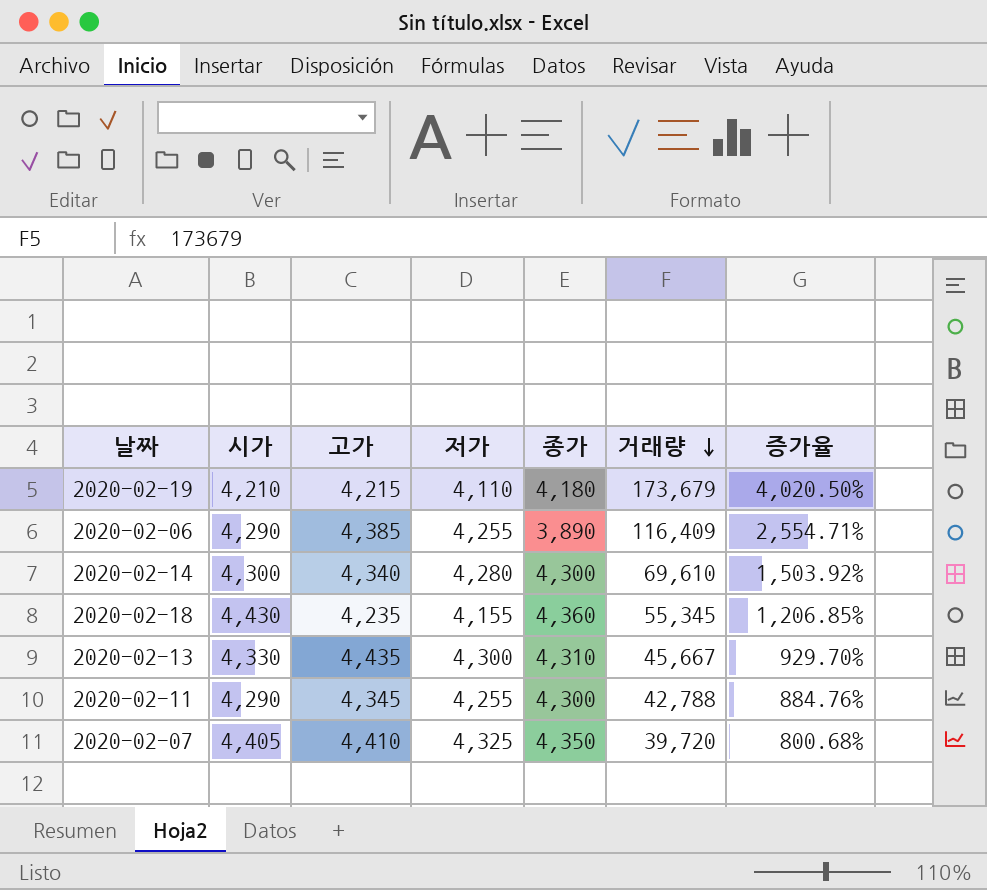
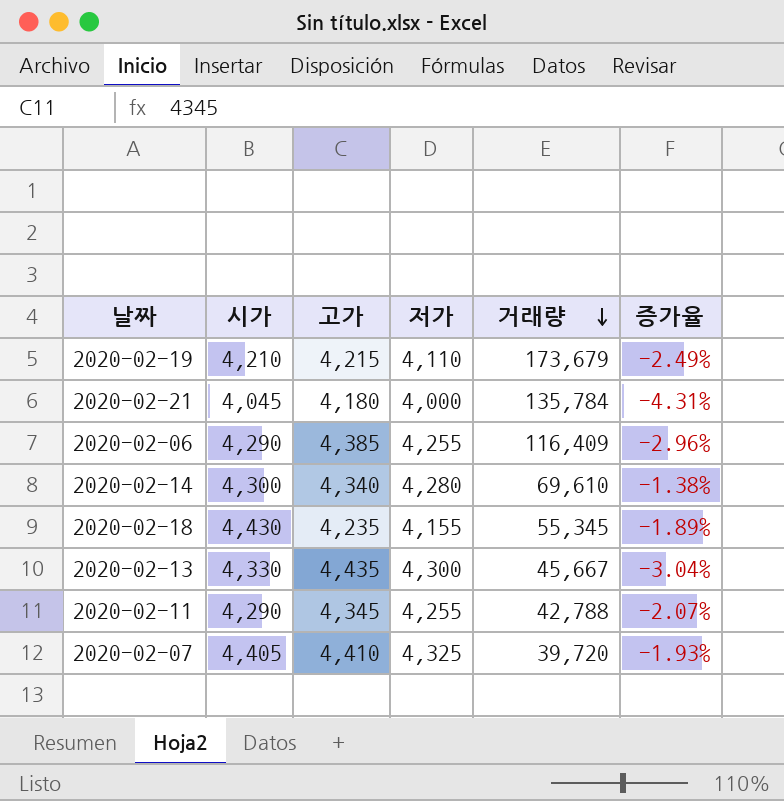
column 종가 | position: 5 -> none
column 증가율 | formula: ([거래량] - [고가]) / [고가] -> ([저가] - [고가]) / [고가]
row 2020-02-21: none -> 4,045 | 4,180 | 4,000 | 135,784 | -4.31%

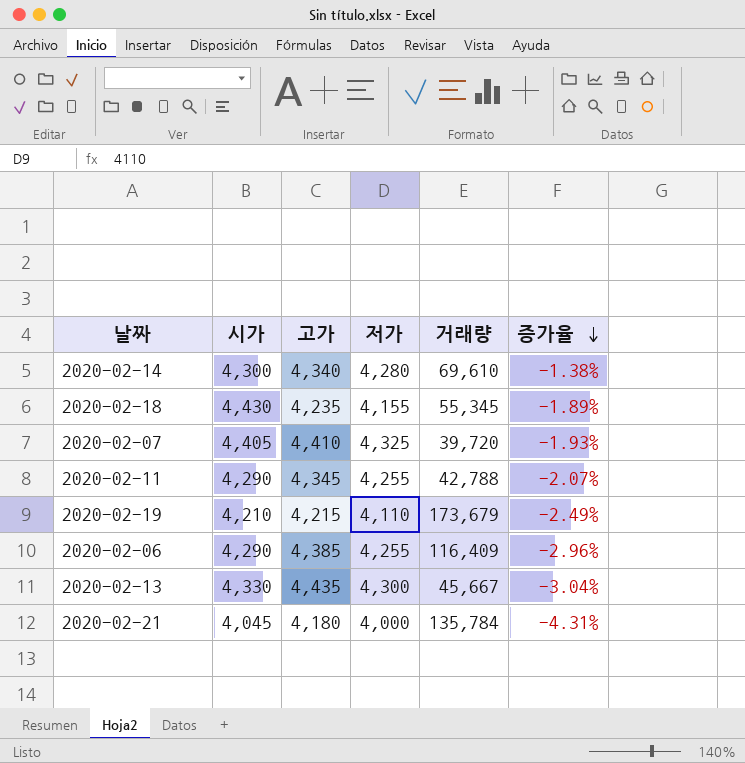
row order: 거래량 descending -> 증가율 descending

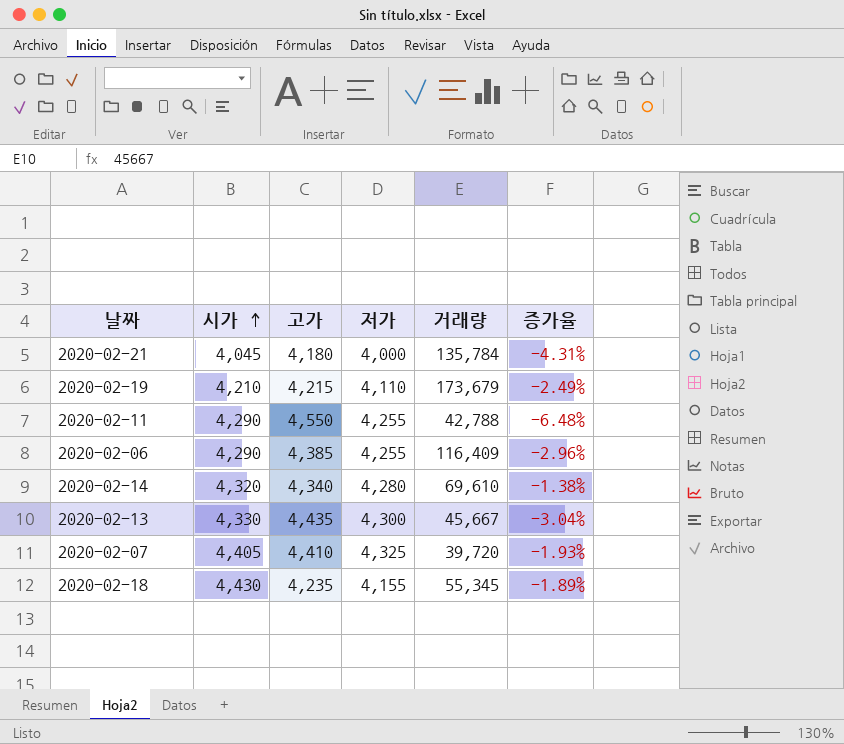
row order: 증가율 descending -> 시가 ascending
2020-02-11 | 고가: 4,345 -> 4,550
2020-02-11 | 증가율: -2.07% -> -6.48%
2020-02-14 | 시가: 4,300 -> 4,320

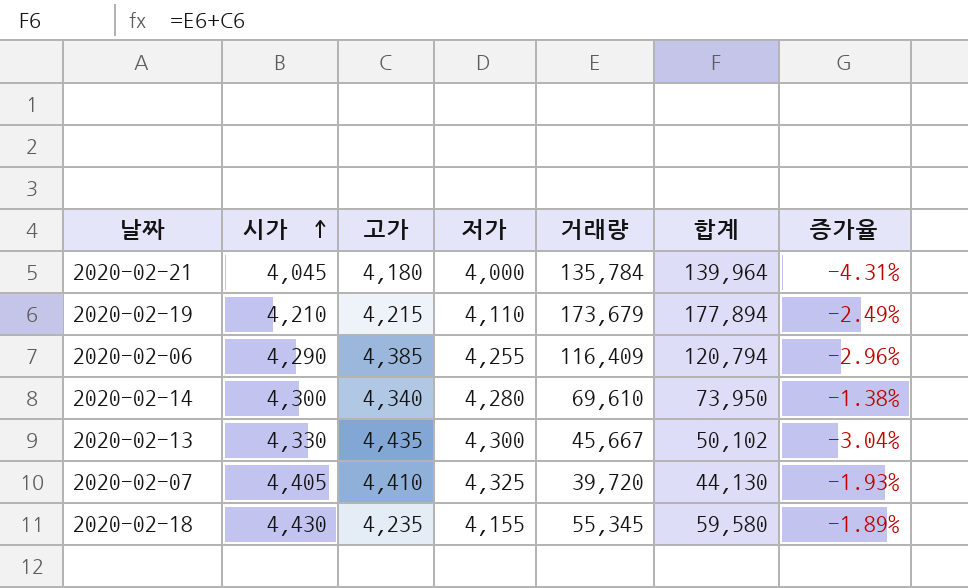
column 합계 | formula: none -> [고가] + [거래량]
row 2020-02-11: 4,290 | 4,550 | 4,255 | 42,788 | -6.48% -> none
2020-02-14 | 시가: 4,320 -> 4,300

